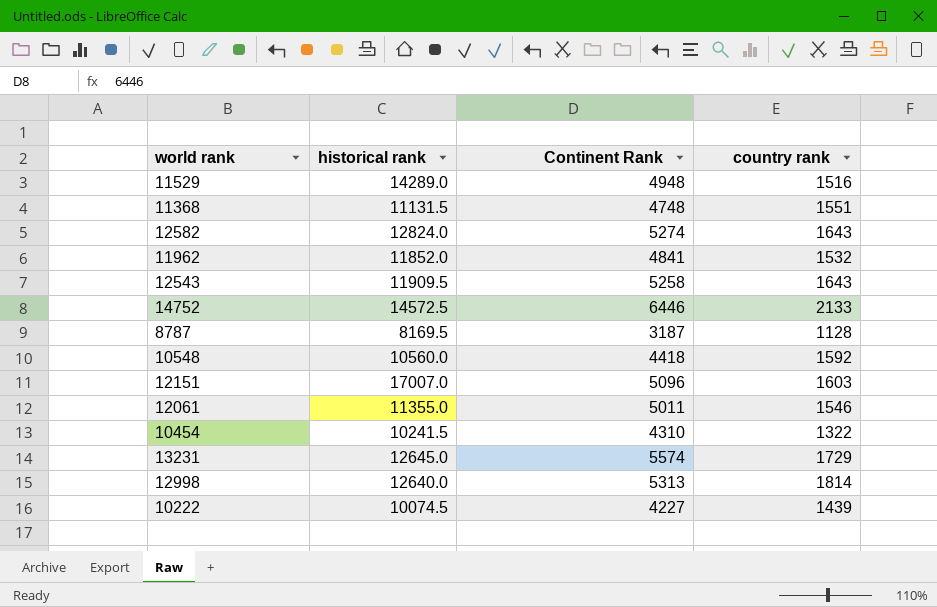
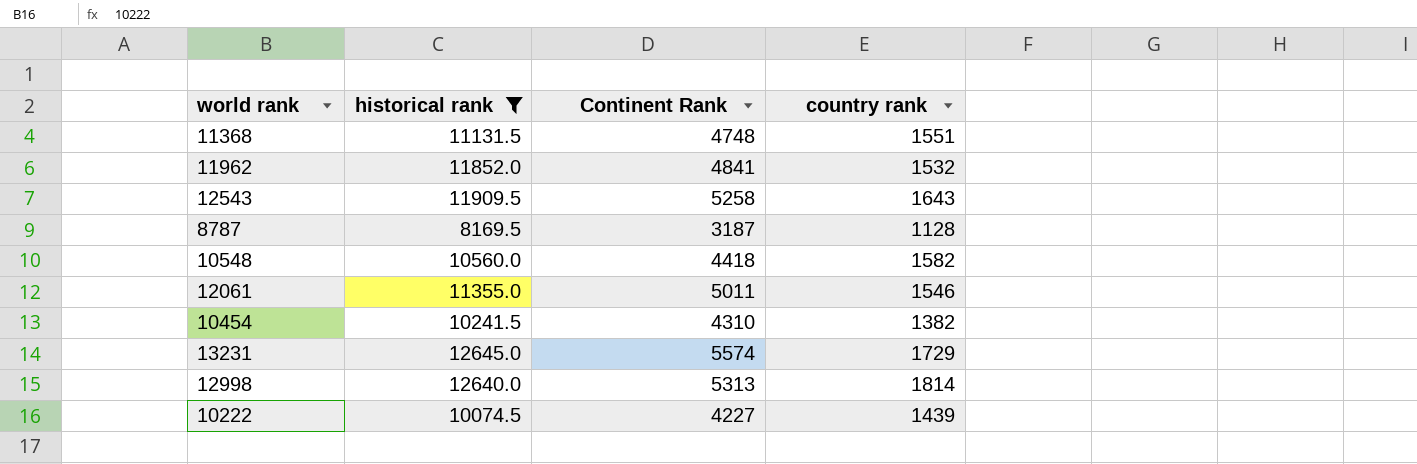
filter: none -> historical rank <= 12645.0
10548 | country rank: 1592 -> 1582
10454 | country rank: 1322 -> 1382

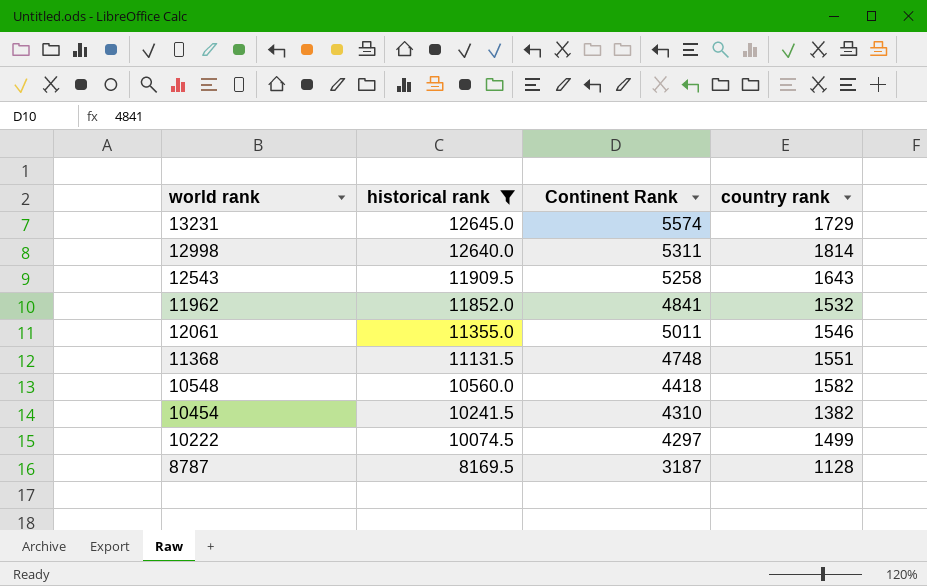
row order: none -> historical rank descending
12998 | Continent Rank: 5313 -> 5311
10222 | Continent Rank: 4227 -> 4297
10222 | country rank: 1439 -> 1499

